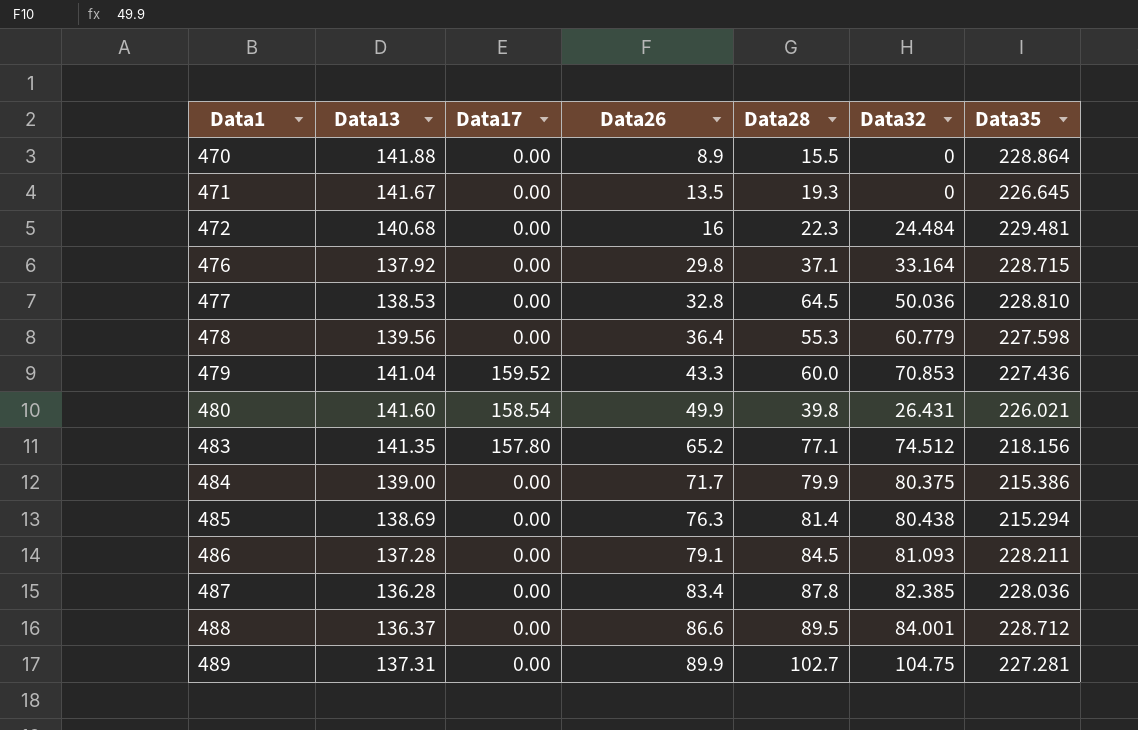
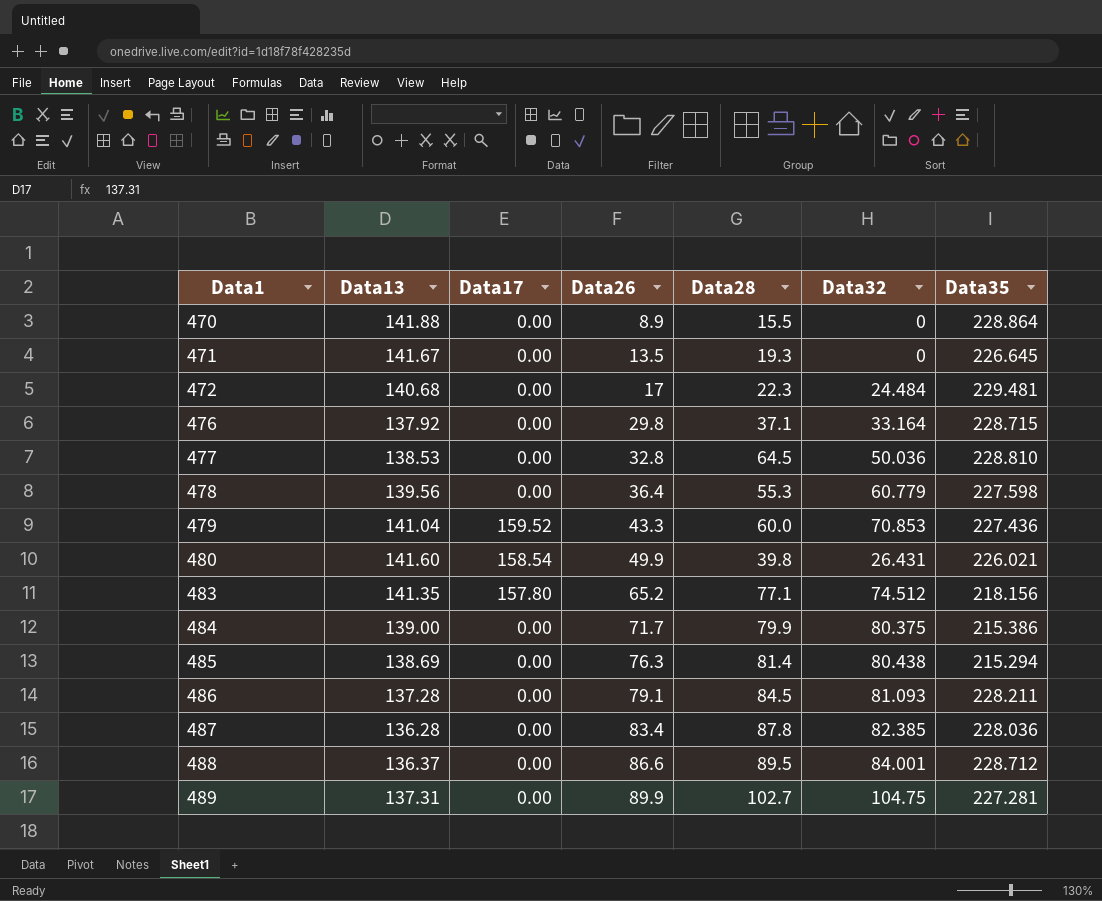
472 | Data26: 16 -> 17

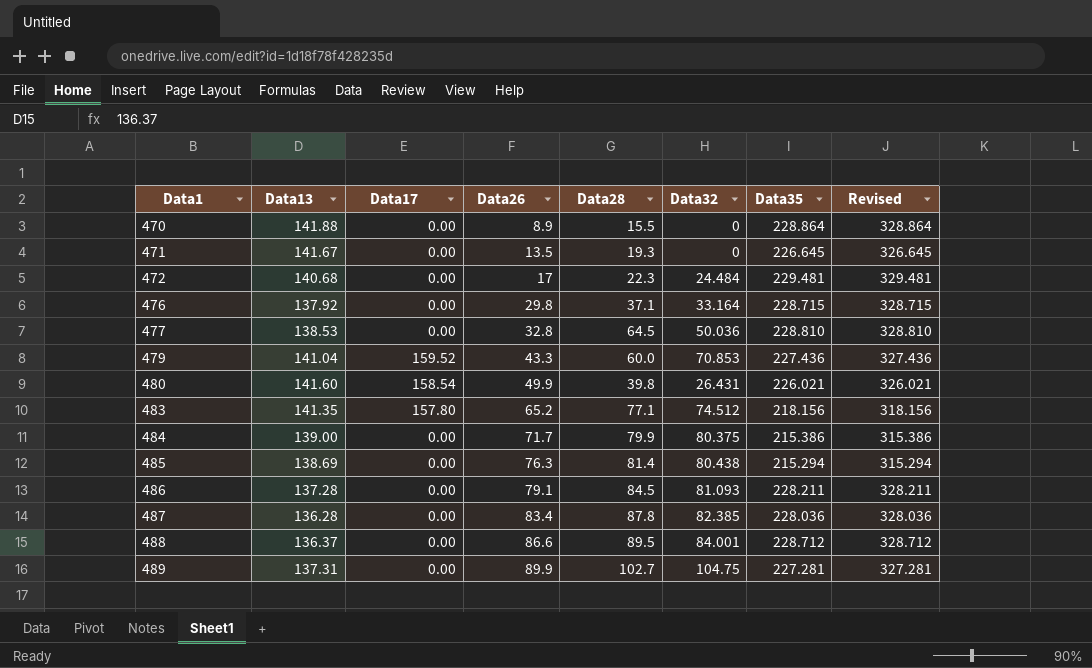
column Revised | formula: none -> [Data35] + 100
row 478: 139.56 | 0.00 | 36.4 | 55.3 | 60.779 | 227.598 -> none

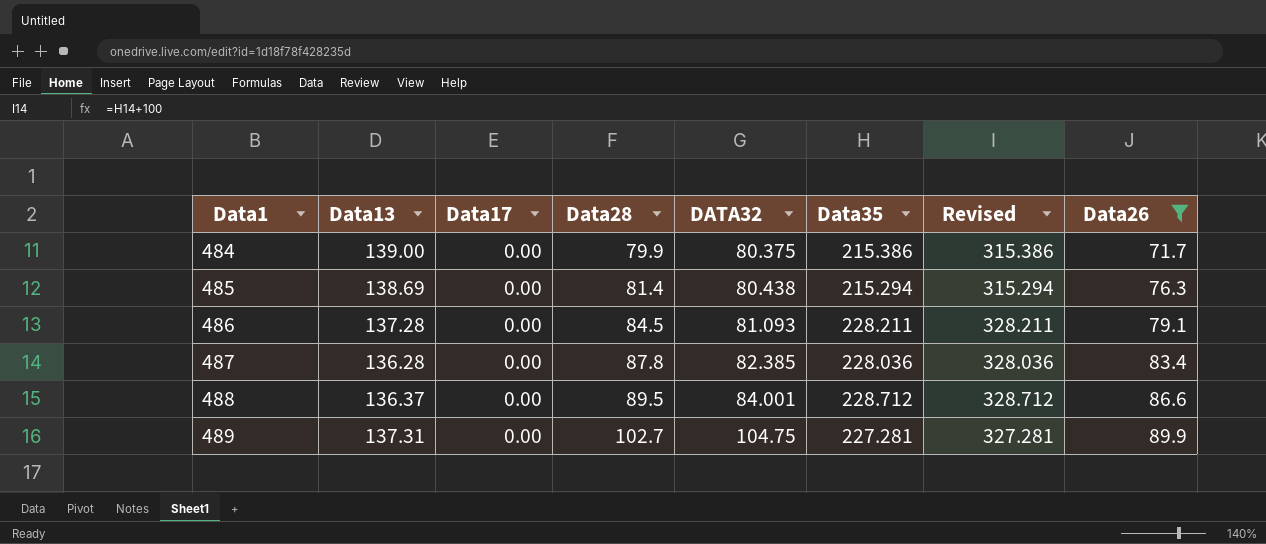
filter: none -> Data26 >= 71.7
column name: Data32 -> DATA32
column Data26 | position: 4 -> 8

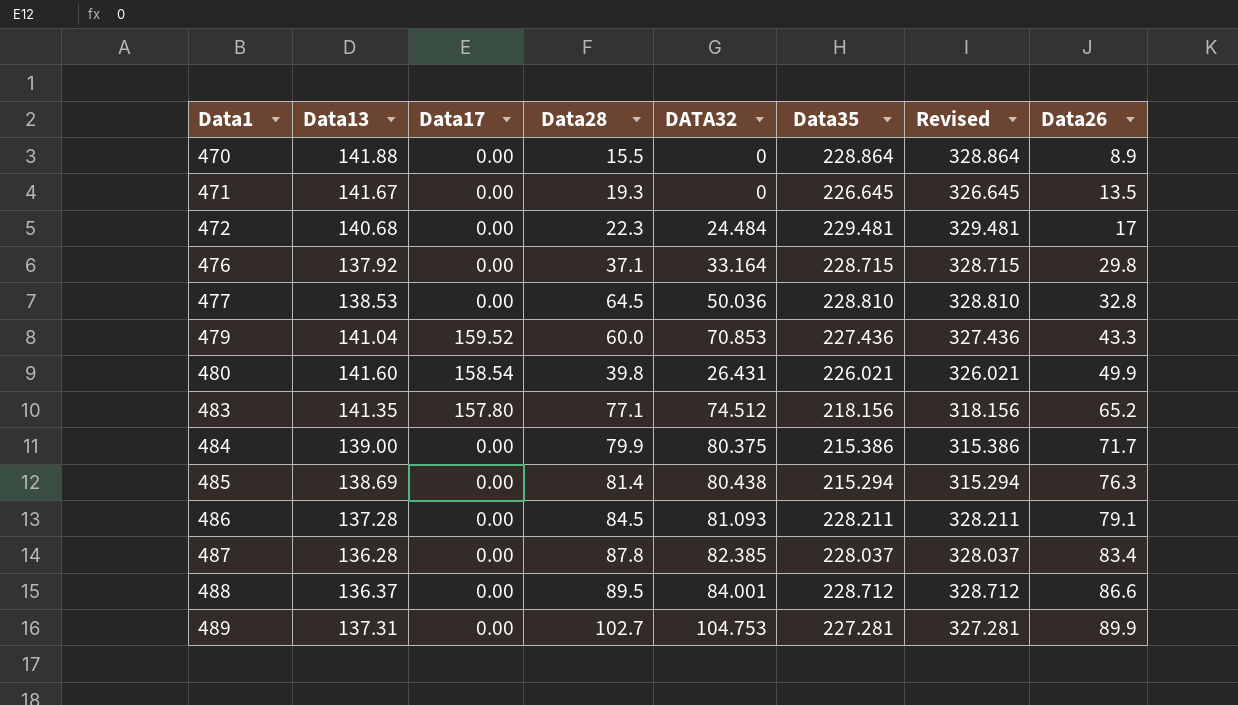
filter: Data26 >= 71.7 -> none
487 | Data35: 228.036 -> 228.037
487 | Revised: 328.036 -> 328.037
489 | DATA32: 104.75 -> 104.753

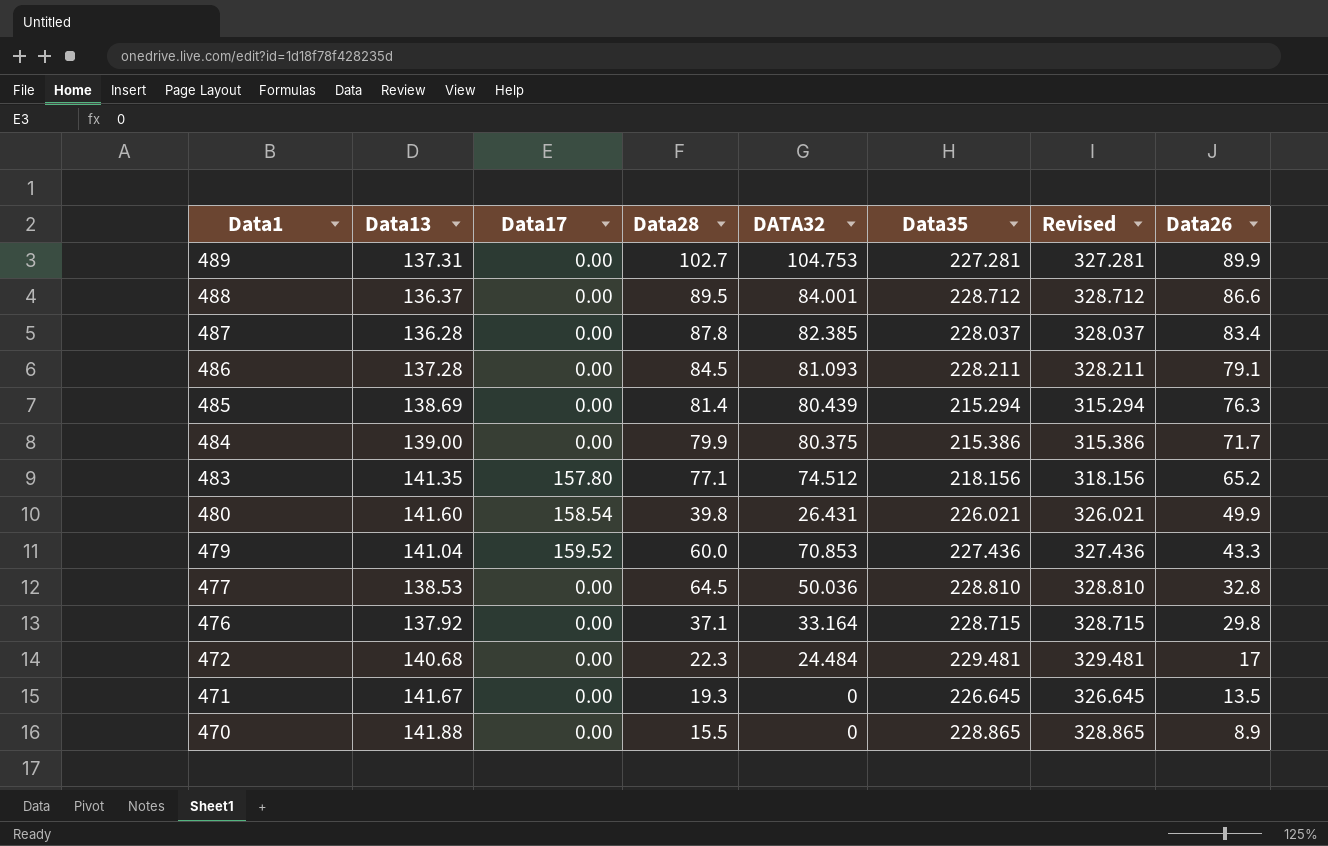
row order: Data1 ascending -> Data1 descending
485 | DATA32: 80.438 -> 80.439
470 | Data35: 228.864 -> 228.865
470 | Revised: 328.864 -> 328.865

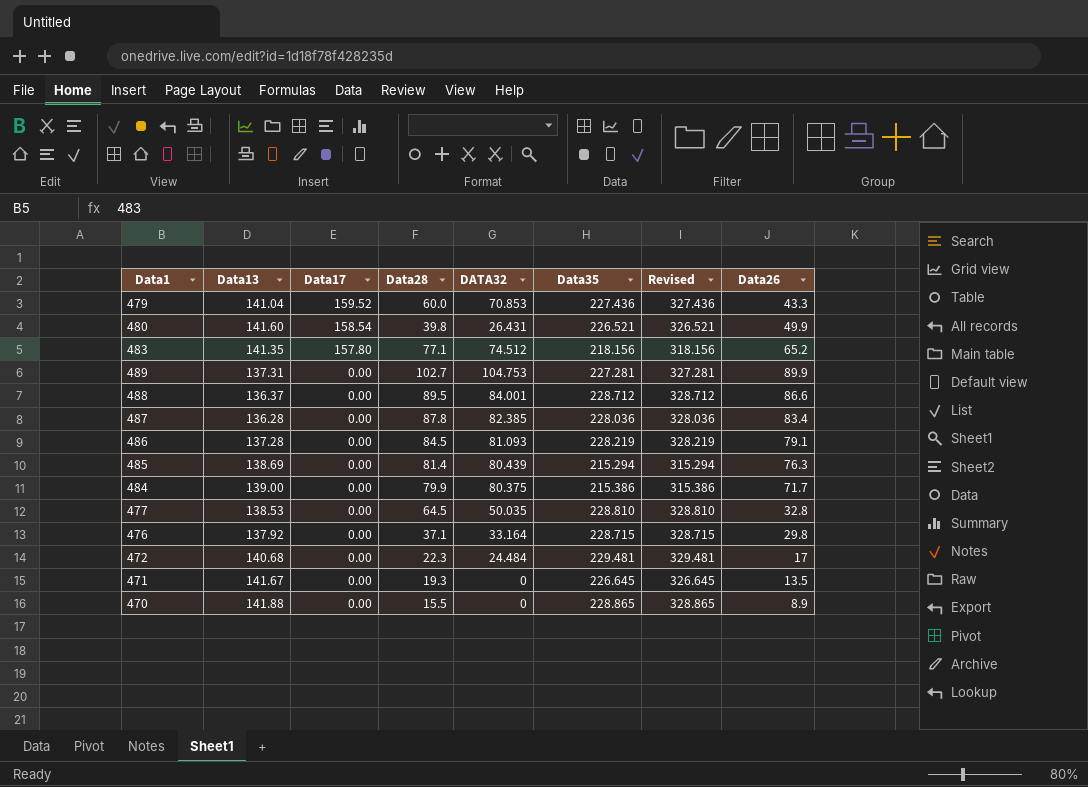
row order: Data1 descending -> Data17 descending
480 | Data35: 226.021 -> 226.521
480 | Revised: 326.021 -> 326.521
487 | Data35: 228.037 -> 228.036
487 | Revised: 328.037 -> 328.036
486 | Data35: 228.211 -> 228.219
486 | Revised: 328.211 -> 328.219
477 | DATA32: 50.036 -> 50.035

